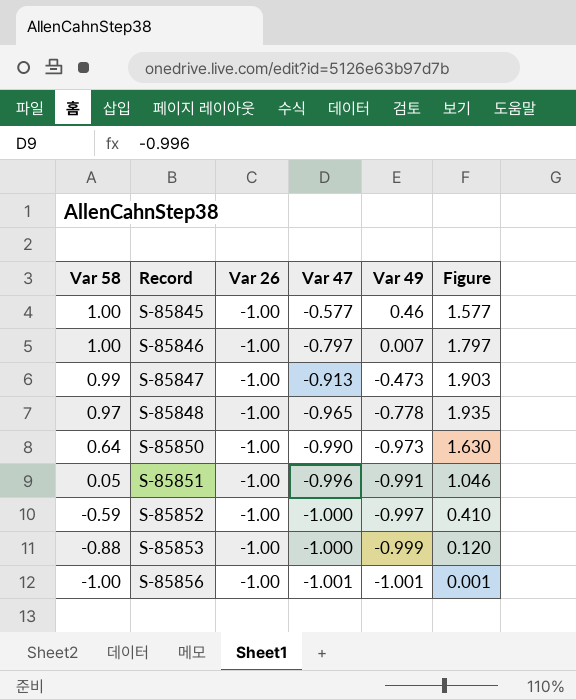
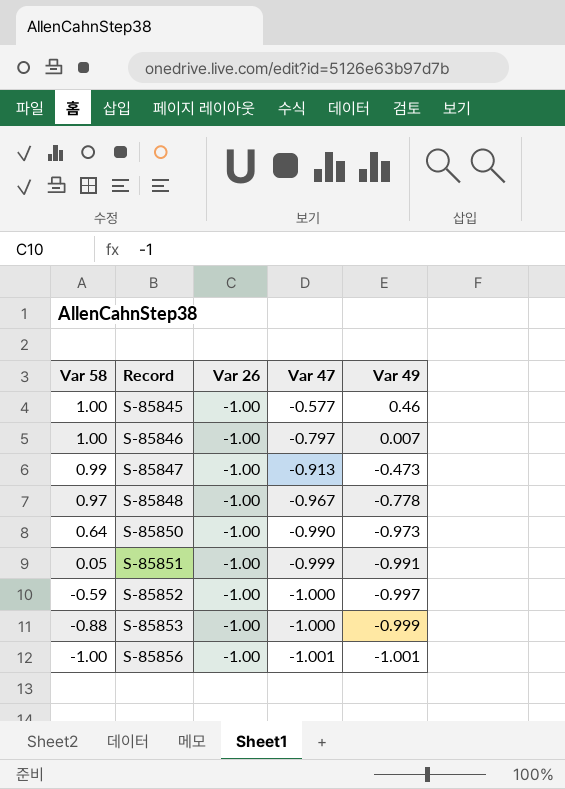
column Figure | formula: [Var 58] - [Var 47] -> none
S-85848 | Var 47: -0.965 -> -0.967
S-85851 | Var 47: -0.996 -> -0.999

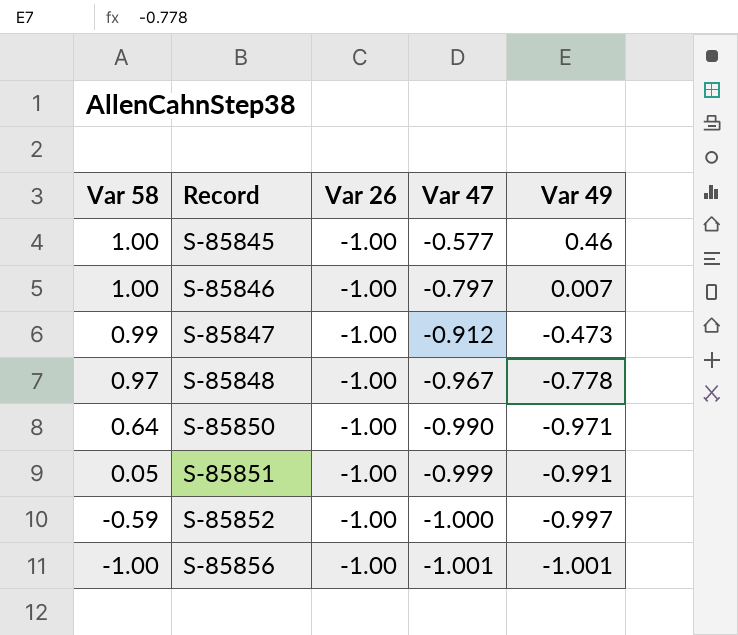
row S-85853: -0.88 | -1.00 | -1.000 | -0.999 -> none
S-85847 | Var 47: -0.913 -> -0.912
S-85850 | Var 49: -0.973 -> -0.971

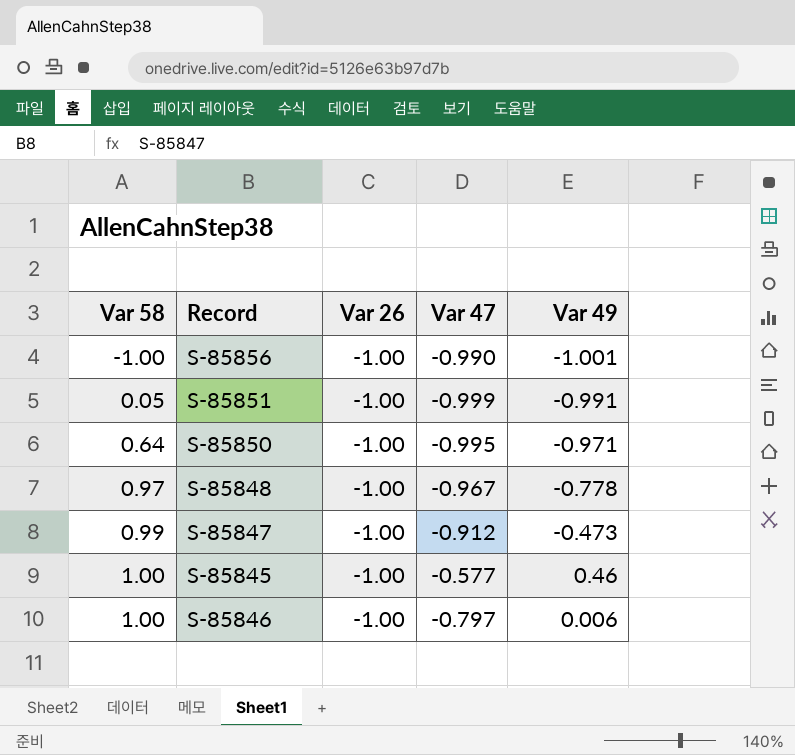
row order: Var 58 descending -> Var 58 ascending
row S-85852: -0.59 | -1.00 | -1.000 | -0.997 -> none
S-85856 | Var 47: -1.001 -> -0.990
S-85850 | Var 47: -0.990 -> -0.995
S-85846 | Var 49: 0.007 -> 0.006

